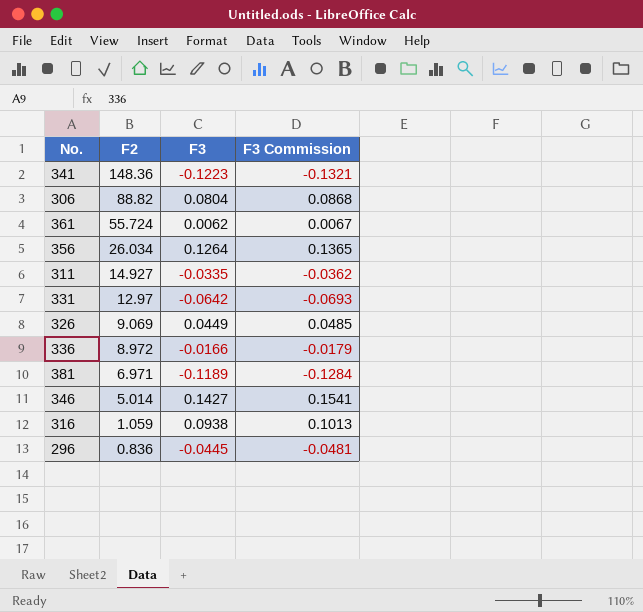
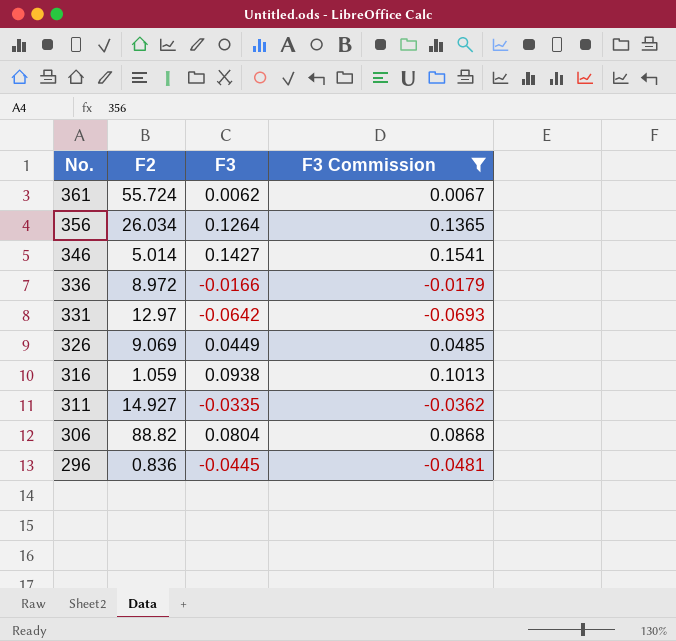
filter: none -> F3 Commission >= -0.0693
row order: F2 descending -> No. descending

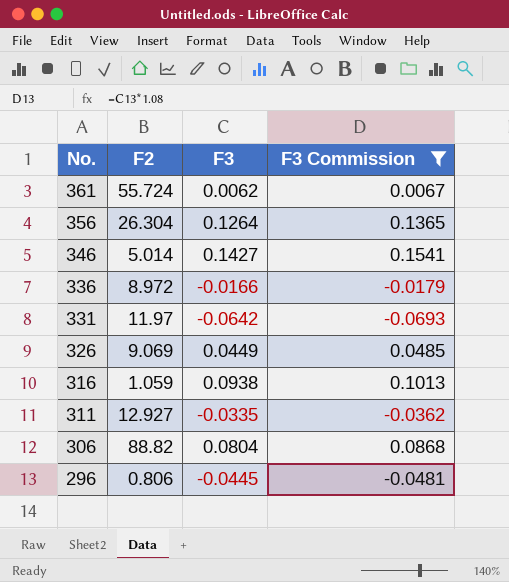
356 | F2: 26.034 -> 26.304
331 | F2: 12.97 -> 11.97
311 | F2: 14.927 -> 12.927
296 | F2: 0.836 -> 0.806

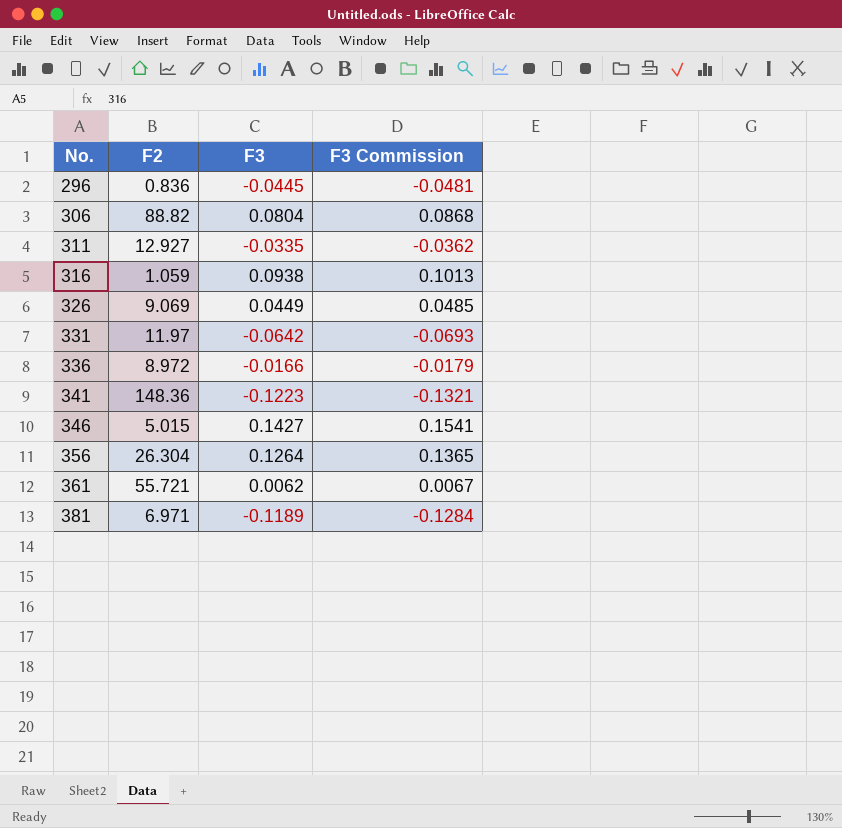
filter: F3 Commission >= -0.0693 -> none
row order: No. descending -> No. ascending
296 | F2: 0.806 -> 0.836
346 | F2: 5.014 -> 5.015
361 | F2: 55.724 -> 55.721

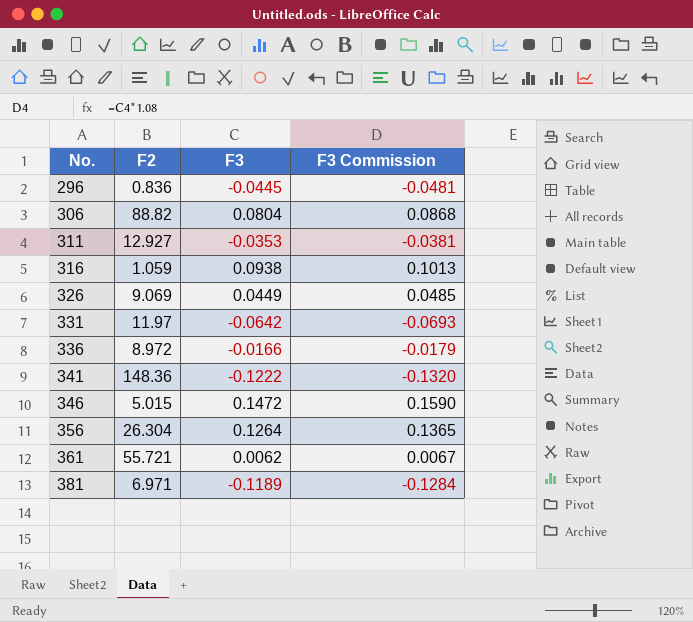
311 | F3: -0.0335 -> -0.0353
311 | F3 Commission: -0.0362 -> -0.0381
341 | F3: -0.1223 -> -0.1222
341 | F3 Commission: -0.1321 -> -0.1320
346 | F3: 0.1427 -> 0.1472
346 | F3 Commission: 0.1541 -> 0.1590

